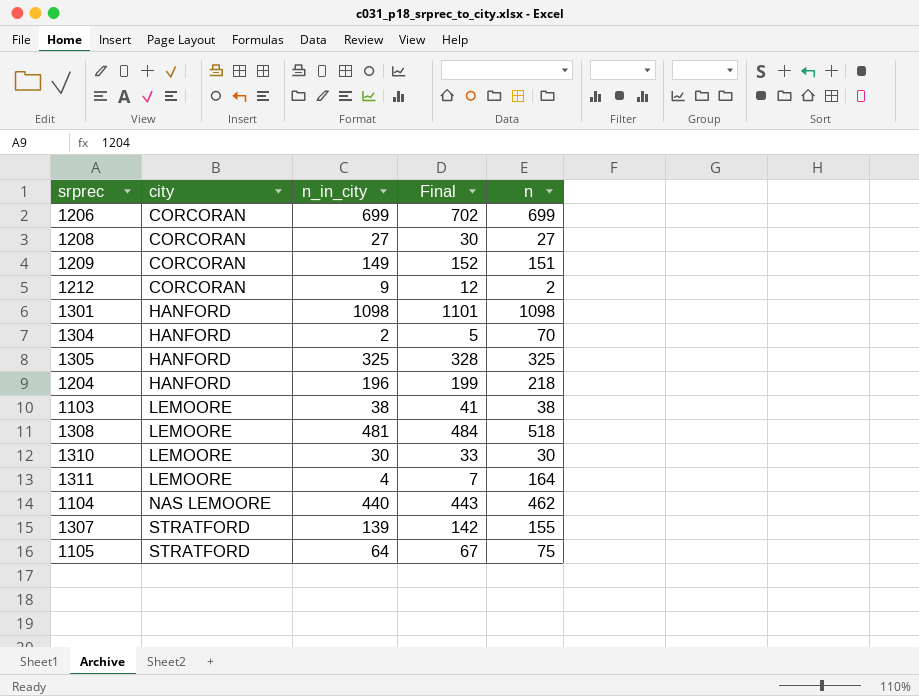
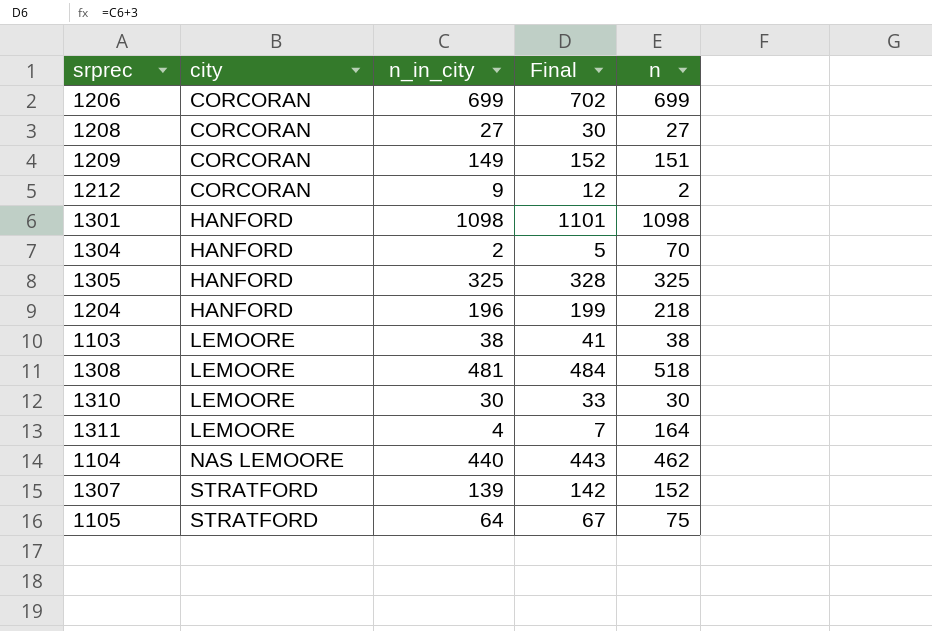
1307 | n: 155 -> 152

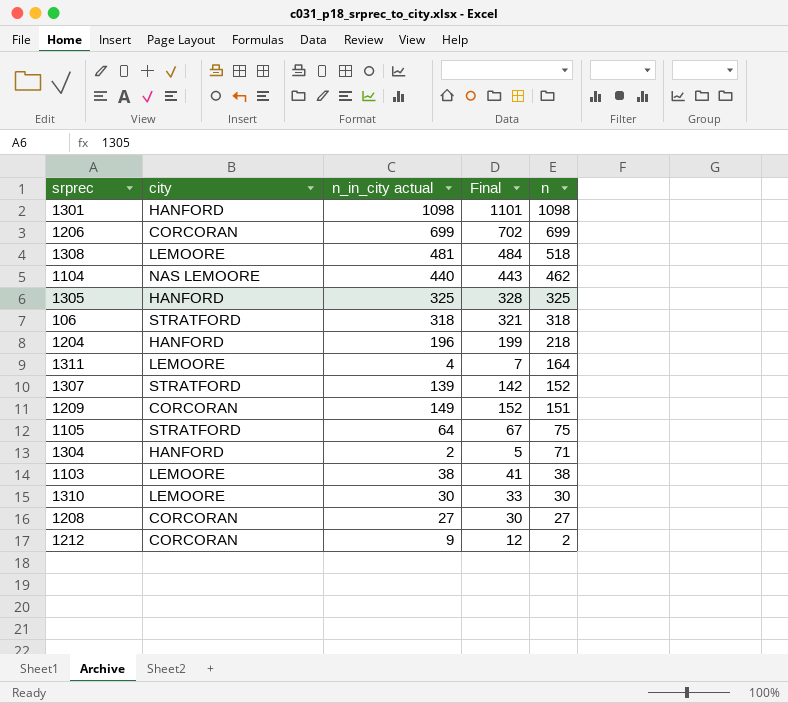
row order: city ascending -> n descending
column name: n_in_city -> n_in_city actual
row 106: none -> STRATFORD | 318 | 321 | 318
1304 | n: 70 -> 71

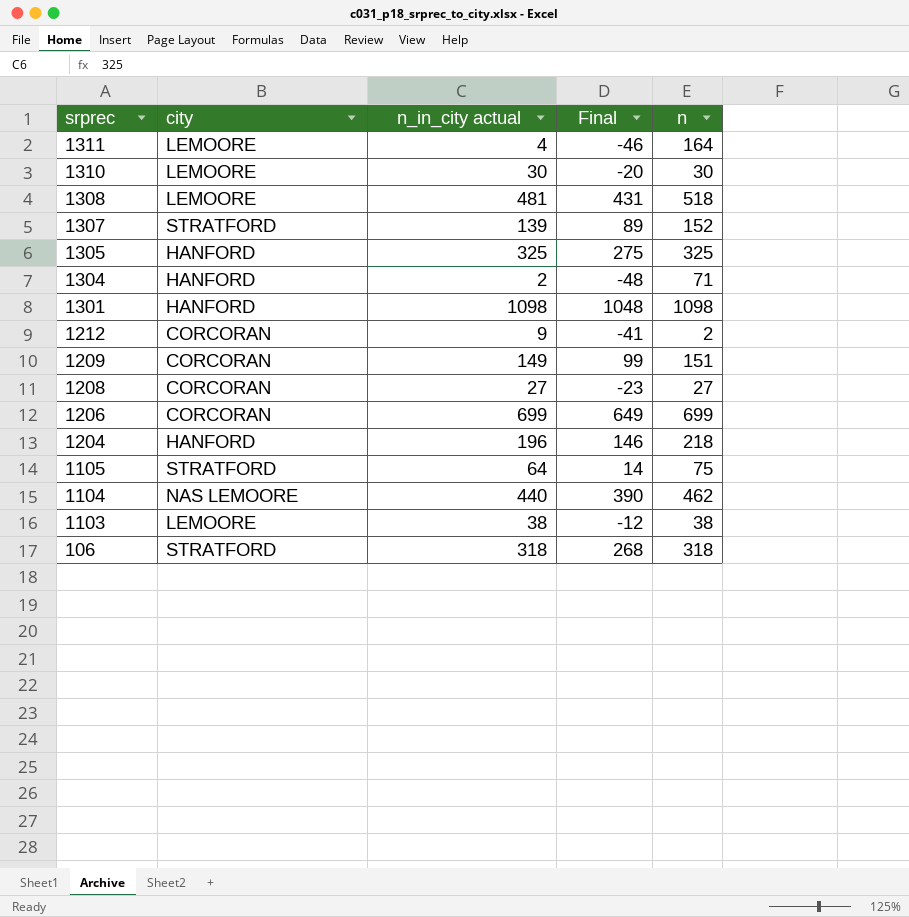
row order: n descending -> srprec descending
column Final | formula: [n_in_city actual] + 3 -> [n_in_city actual] - 50

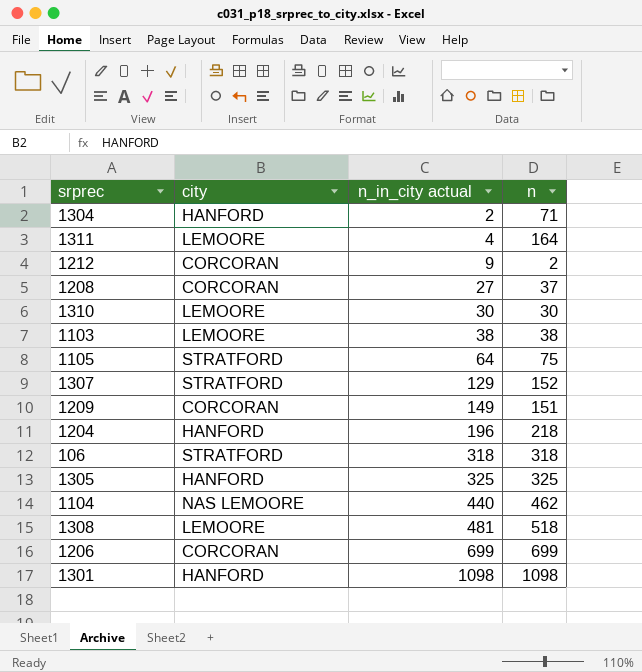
row order: srprec descending -> n_in_city actual ascending
column Final | formula: [n_in_city actual] - 50 -> none
1208 | n: 27 -> 37
1307 | n_in_city actual: 139 -> 129

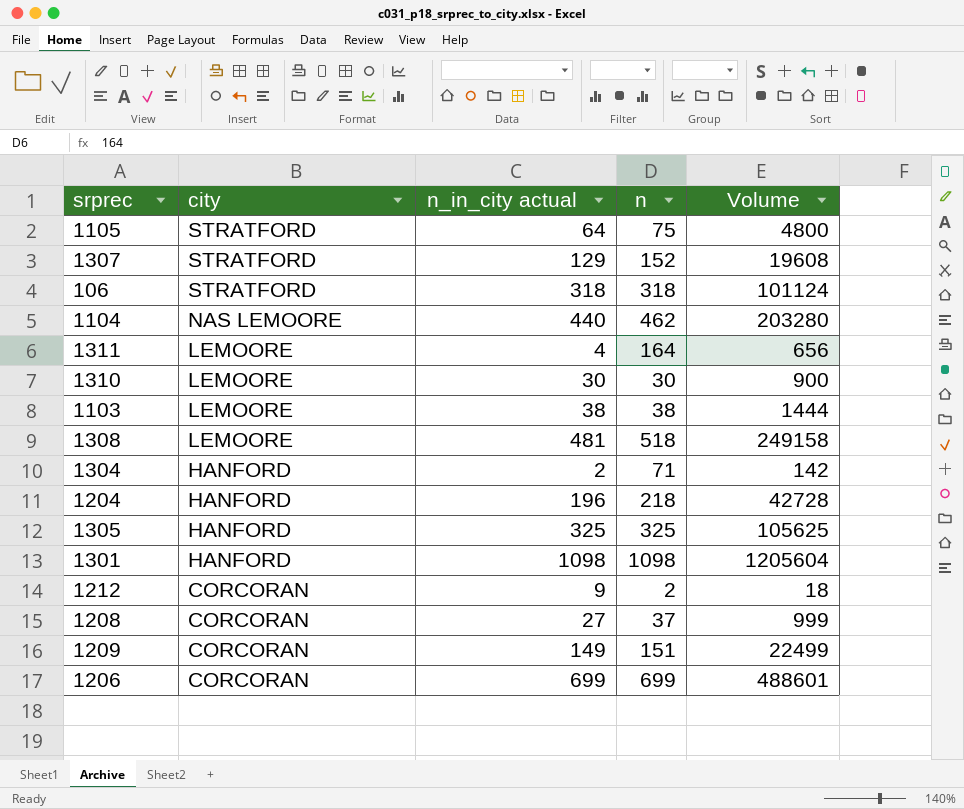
row order: n_in_city actual ascending -> city descending
column Volume | formula: none -> [n_in_city actual] * [n]

